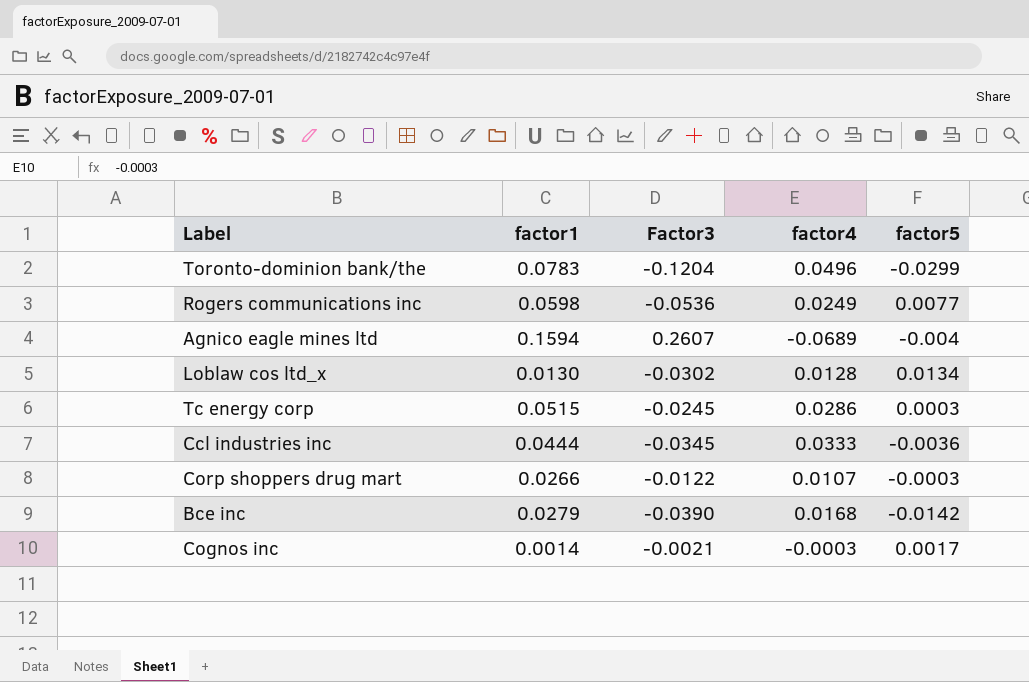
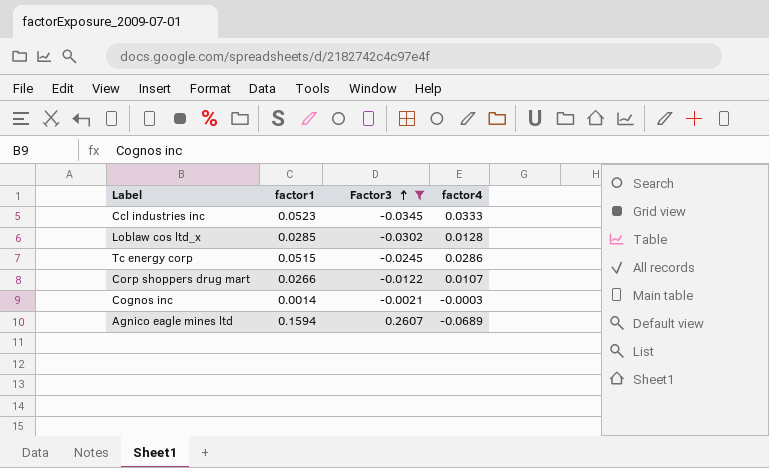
filter: none -> Factor3 >= -0.0345
row order: none -> Factor3 ascending
column factor5 | position: 5 -> none
Ccl industries inc | factor1: 0.0444 -> 0.0523
Loblaw cos ltd_x | factor1: 0.0130 -> 0.0285

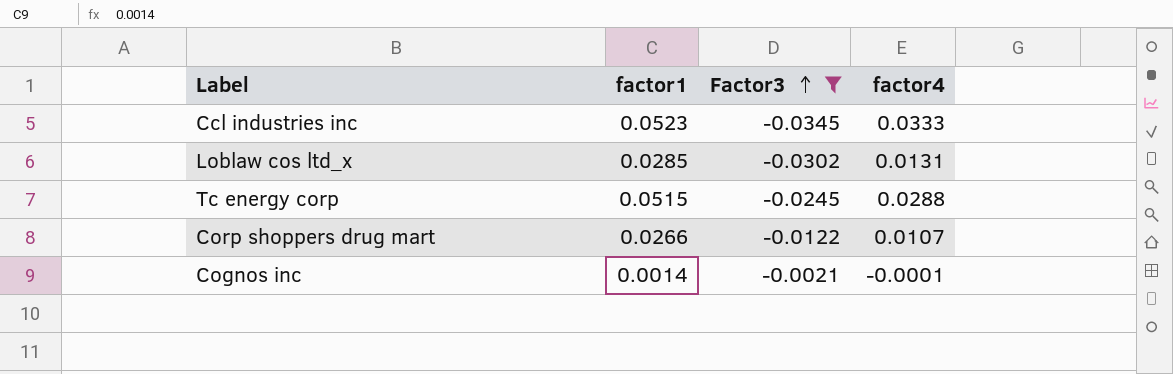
row Agnico eagle mines ltd: 0.1594 | 0.2607 | -0.0689 -> none
Loblaw cos ltd_x | factor4: 0.0128 -> 0.0131
Tc energy corp | factor4: 0.0286 -> 0.0288
Cognos inc | factor4: -0.0003 -> -0.0001

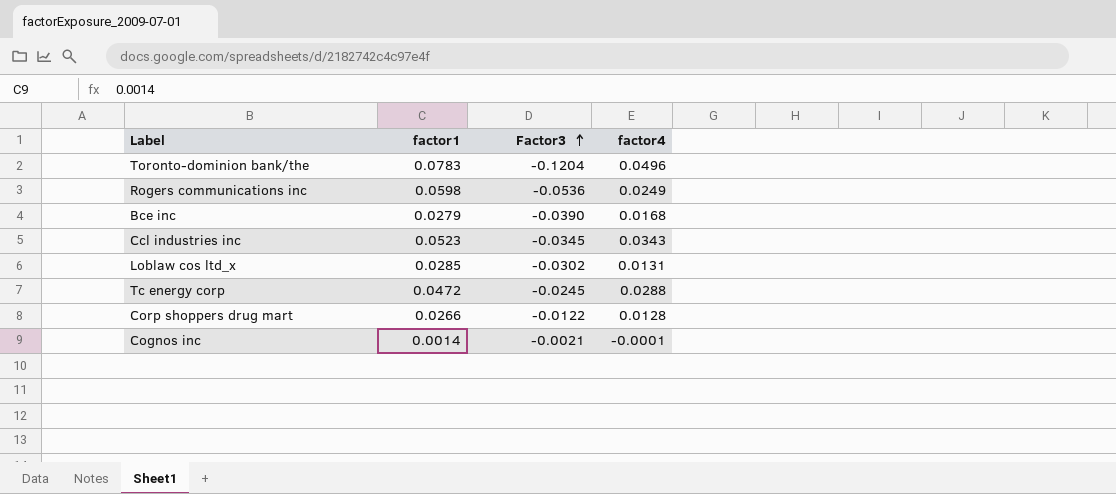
filter: Factor3 >= -0.0345 -> none
Ccl industries inc | factor4: 0.0333 -> 0.0343
Tc energy corp | factor1: 0.0515 -> 0.0472
Corp shoppers drug mart | factor4: 0.0107 -> 0.0128

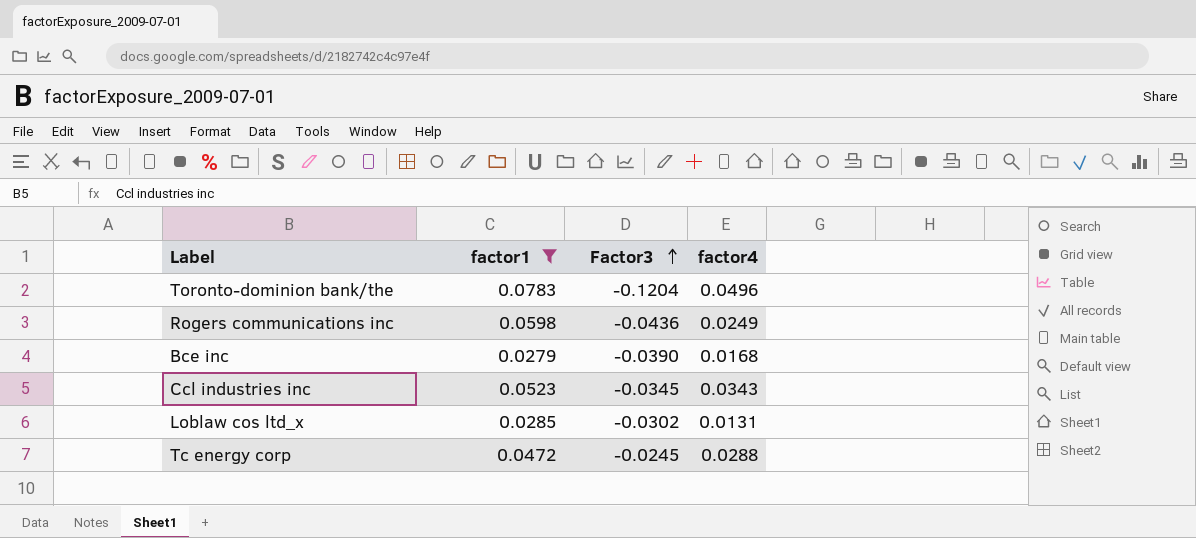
filter: none -> factor1 >= 0.0279
Rogers communications inc | Factor3: -0.0536 -> -0.0436

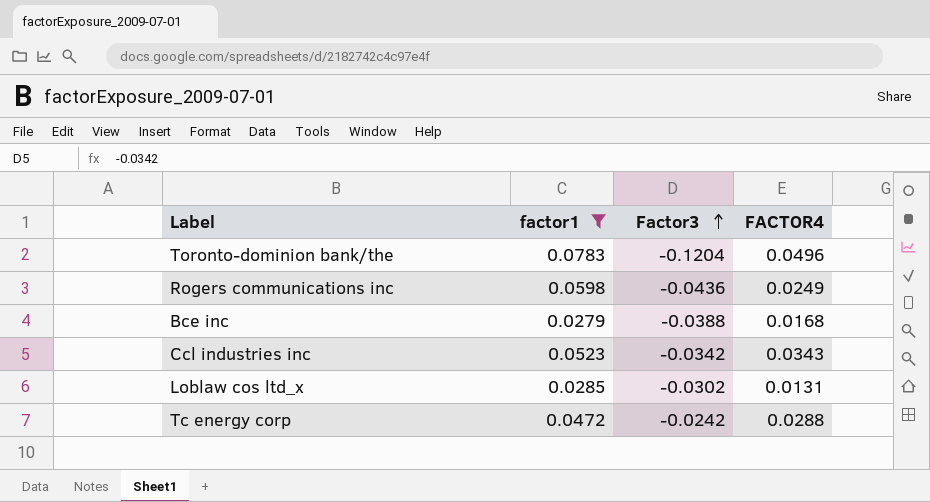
column name: factor4 -> FACTOR4
Bce inc | Factor3: -0.0390 -> -0.0388
Ccl industries inc | Factor3: -0.0345 -> -0.0342
Tc energy corp | Factor3: -0.0245 -> -0.0242

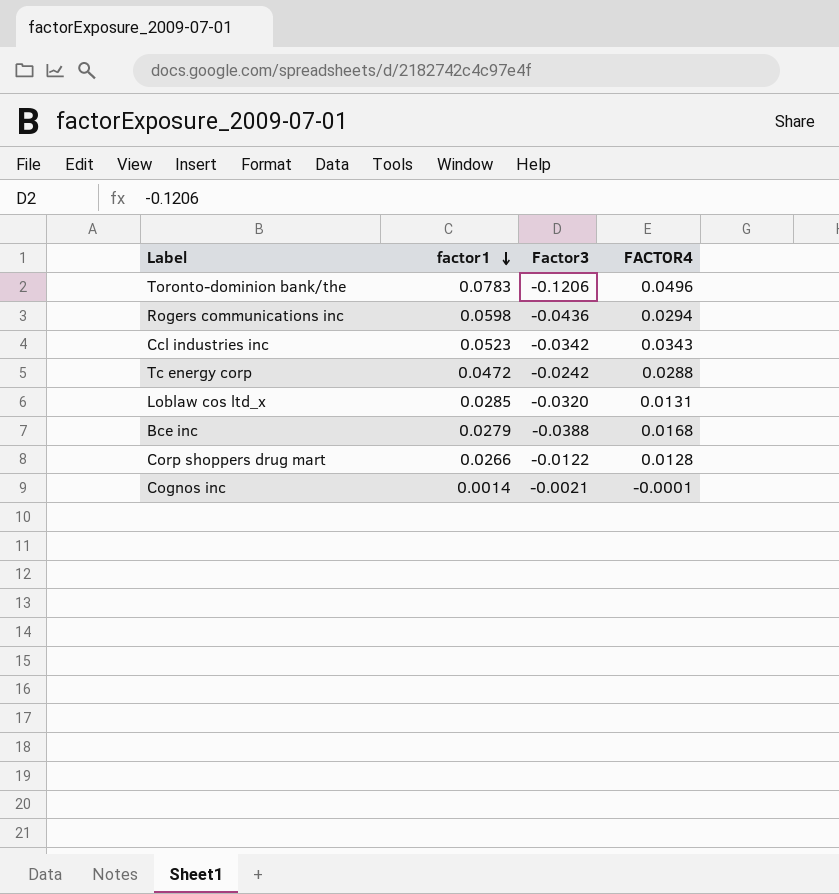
filter: factor1 >= 0.0279 -> none
row order: Factor3 ascending -> factor1 descending
Toronto-dominion bank/the | Factor3: -0.1204 -> -0.1206
Rogers communications inc | FACTOR4: 0.0249 -> 0.0294
Loblaw cos ltd_x | Factor3: -0.0302 -> -0.0320

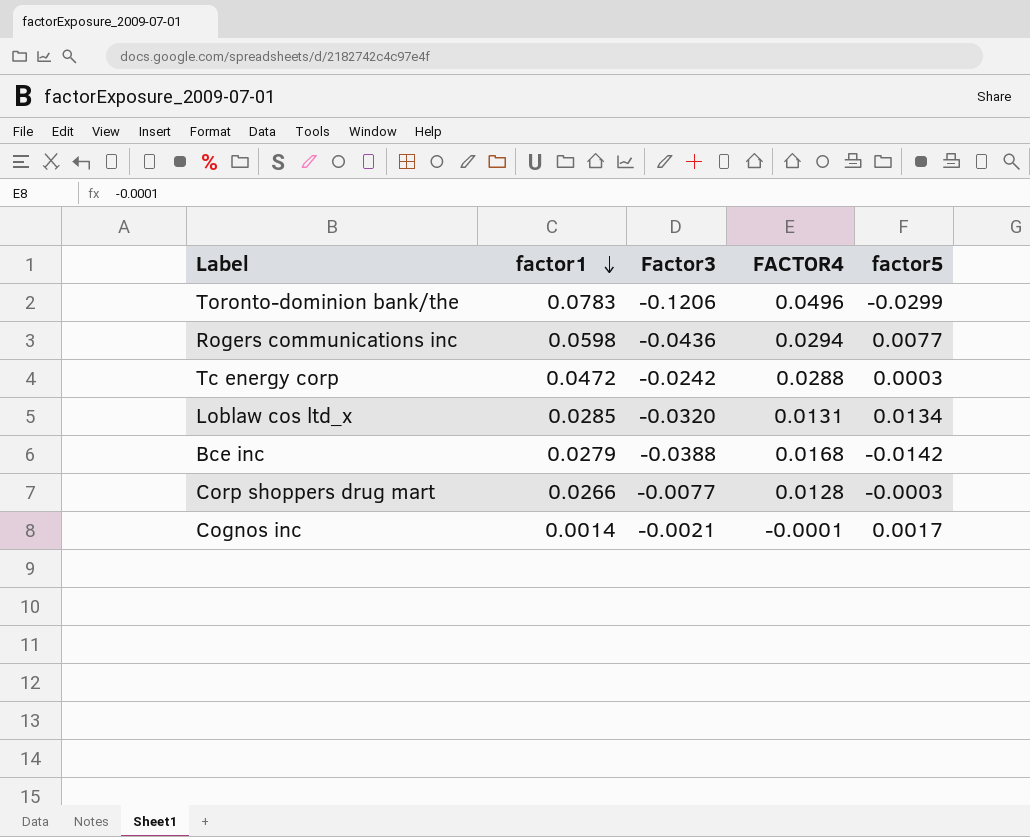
column factor5 | position: none -> 5
row Ccl industries inc: 0.0523 | -0.0342 | 0.0343 -> none
Corp shoppers drug mart | Factor3: -0.0122 -> -0.0077

